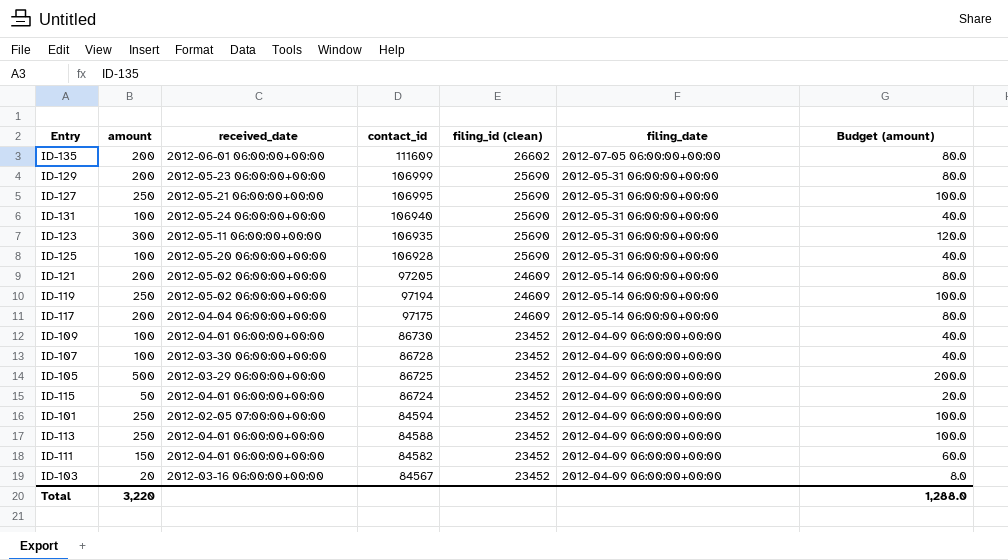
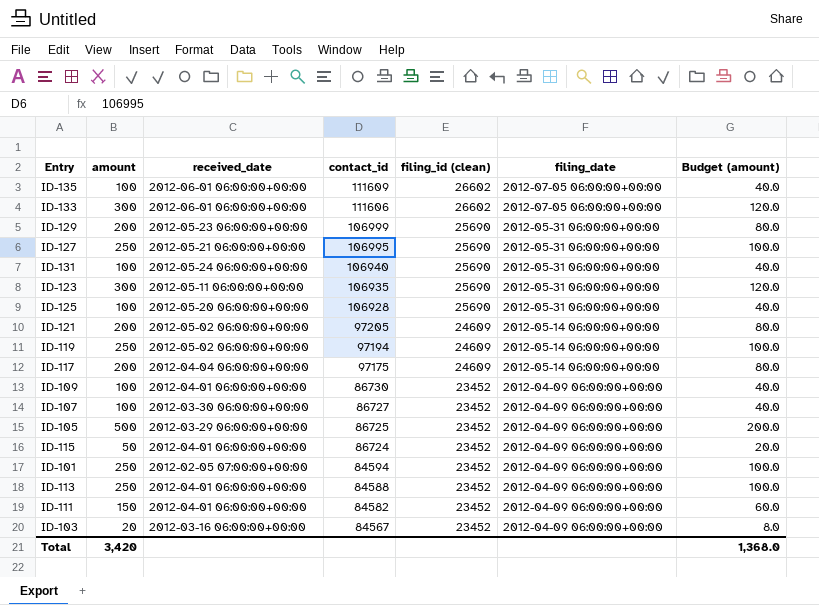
ID-135 | amount: 200 -> 100
ID-135 | Budget (amount): 80.0 -> 40.0
row ID-133: none -> 300 | 2012-06-01 06:00:00+00:00 | 111606 | 26602 | 2012-07-05 06:00:00+00:00 | 120.0
ID-107 | contact_id: 86728 -> 86727
Total | amount: 3,220 -> 3,420
Total | Budget (amount): 1,288.0 -> 1,368.0

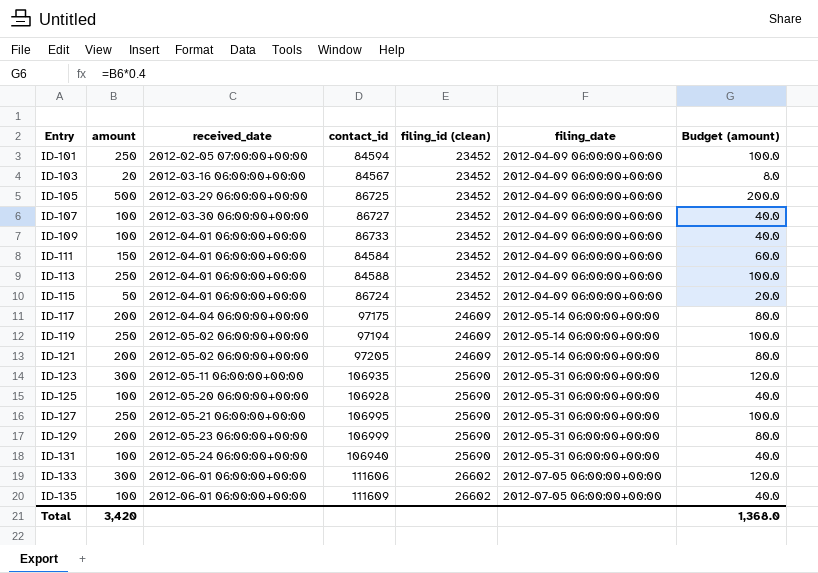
row order: contact_id descending -> Entry ascending
ID-109 | contact_id: 86730 -> 86733
ID-111 | contact_id: 84582 -> 84584

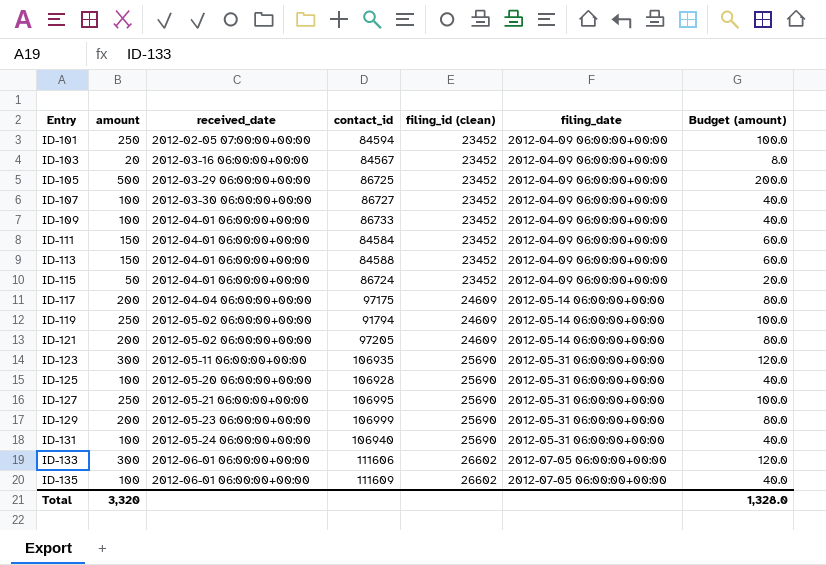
ID-113 | amount: 250 -> 150
ID-113 | Budget (amount): 100.0 -> 60.0
ID-119 | contact_id: 97194 -> 91794
Total | amount: 3,420 -> 3,320
Total | Budget (amount): 1,368.0 -> 1,328.0

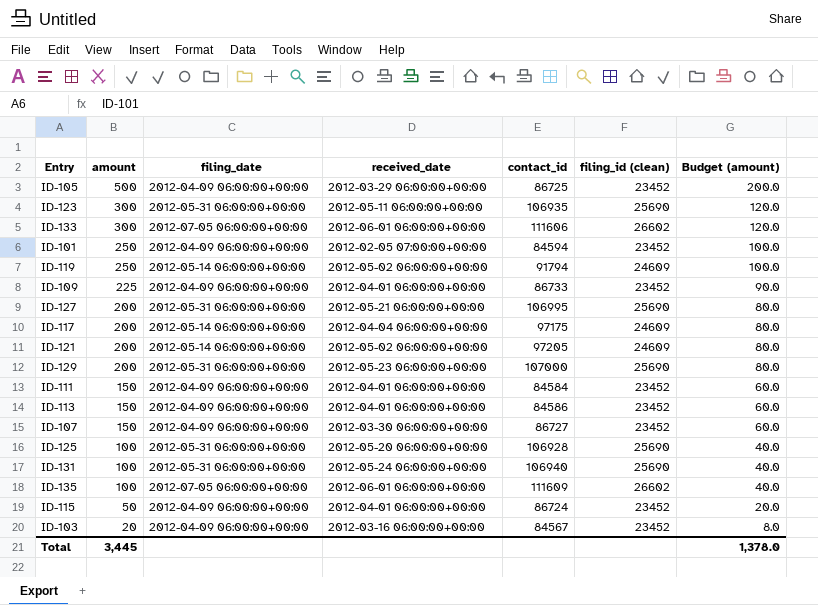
row order: Entry ascending -> amount descending
column filing_date | position: 6 -> 3
ID-109 | amount: 100 -> 225
ID-109 | Budget (amount): 40.0 -> 90.0
ID-127 | amount: 250 -> 200
ID-127 | Budget (amount): 100.0 -> 80.0
ID-129 | contact_id: 106999 -> 107000
ID-113 | contact_id: 84588 -> 84586
ID-107 | amount: 100 -> 150
ID-107 | Budget (amount): 40.0 -> 60.0
Total | amount: 3,320 -> 3,445
Total | Budget (amount): 1,328.0 -> 1,378.0

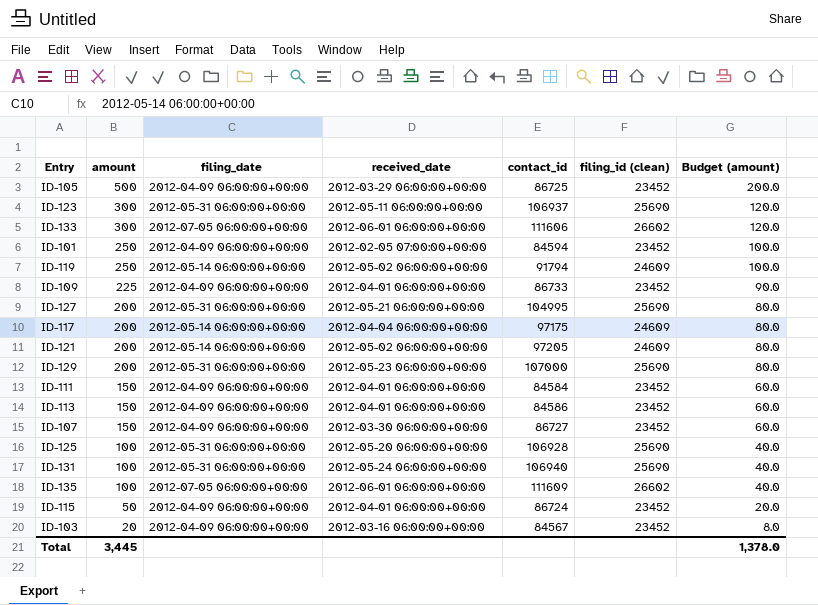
ID-123 | contact_id: 106935 -> 106937
ID-127 | contact_id: 106995 -> 104995

